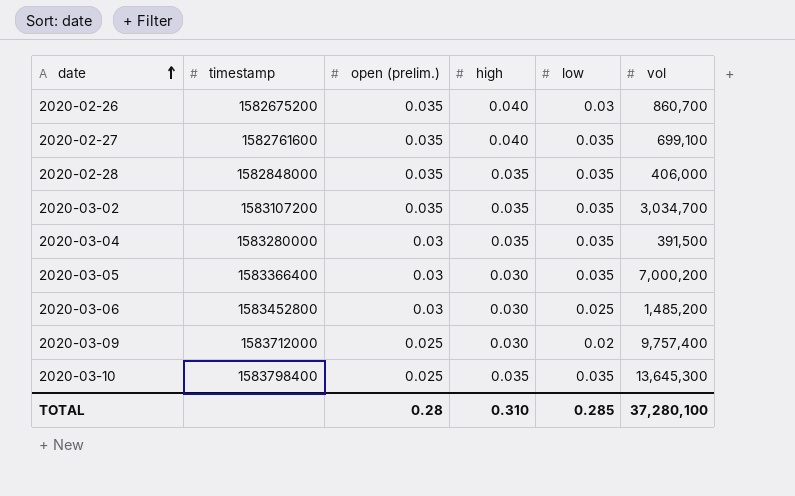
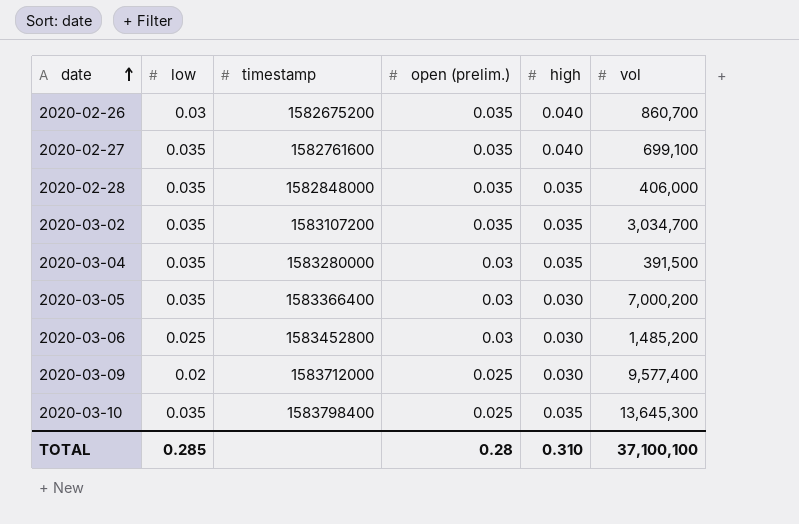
column low | position: 5 -> 2
2020-03-09 | vol: 9,757,400 -> 9,577,400
TOTAL | vol: 37,280,100 -> 37,100,100

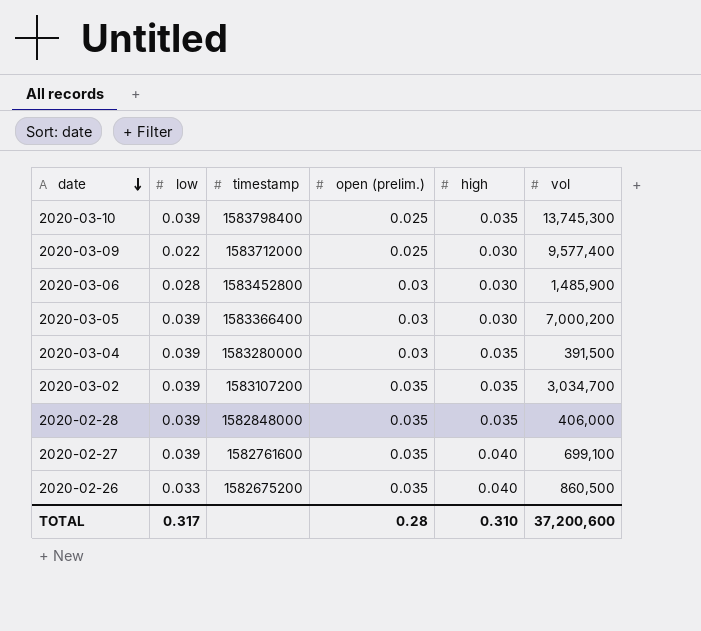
row order: date ascending -> date descending
2020-03-10 | low: 0.035 -> 0.039
2020-03-10 | vol: 13,645,300 -> 13,745,300
2020-03-09 | low: 0.02 -> 0.022
2020-03-06 | low: 0.025 -> 0.028
2020-03-06 | vol: 1,485,200 -> 1,485,900
2020-03-05 | low: 0.035 -> 0.039
2020-03-04 | low: 0.035 -> 0.039
2020-03-02 | low: 0.035 -> 0.039
2020-02-28 | low: 0.035 -> 0.039
2020-02-27 | low: 0.035 -> 0.039
2020-02-26 | low: 0.03 -> 0.033
2020-02-26 | vol: 860,700 -> 860,500
TOTAL | low: 0.285 -> 0.317
TOTAL | vol: 37,100,100 -> 37,200,600

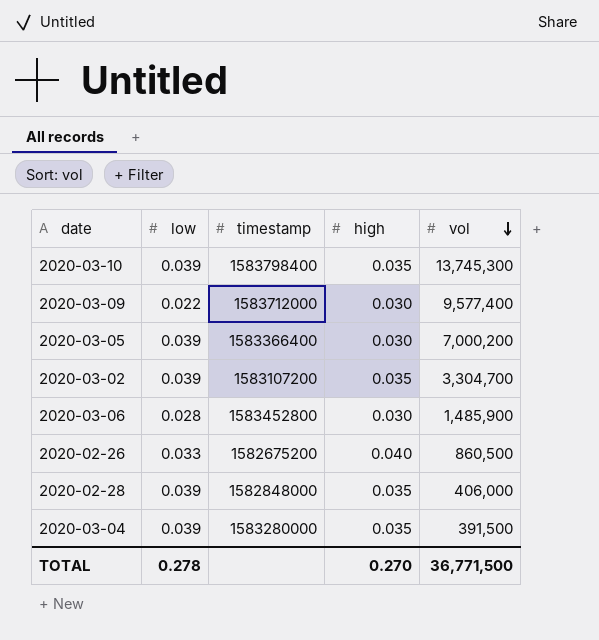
row order: date descending -> vol descending
column open (prelim.) | position: 4 -> none
row 2020-02-27: 0.039 | 1582761600 | 0.035 | 0.040 | 699,100 -> none
2020-03-02 | vol: 3,034,700 -> 3,304,700
TOTAL | low: 0.317 -> 0.278
TOTAL | high: 0.310 -> 0.270
TOTAL | vol: 37,200,600 -> 36,771,500

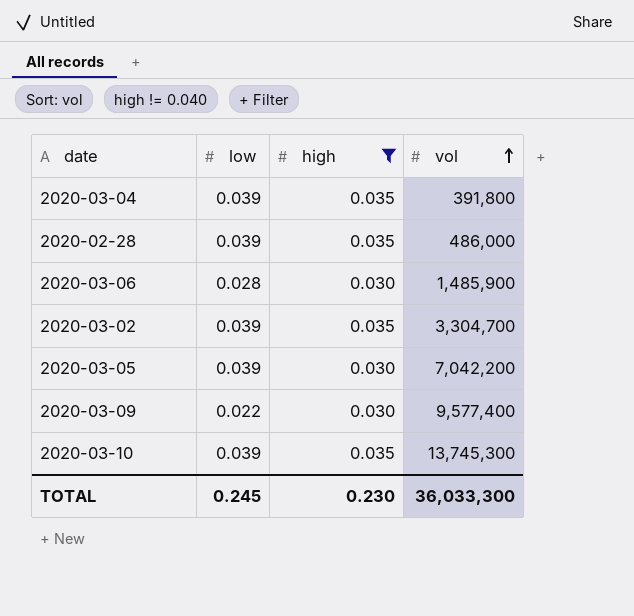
filter: none -> high != 0.040
row order: vol descending -> vol ascending
column timestamp | position: 3 -> none
2020-03-04 | vol: 391,500 -> 391,800
2020-02-28 | vol: 406,000 -> 486,000
2020-03-05 | vol: 7,000,200 -> 7,042,200
TOTAL | low: 0.278 -> 0.245
TOTAL | high: 0.270 -> 0.230
TOTAL | vol: 36,771,500 -> 36,033,300

